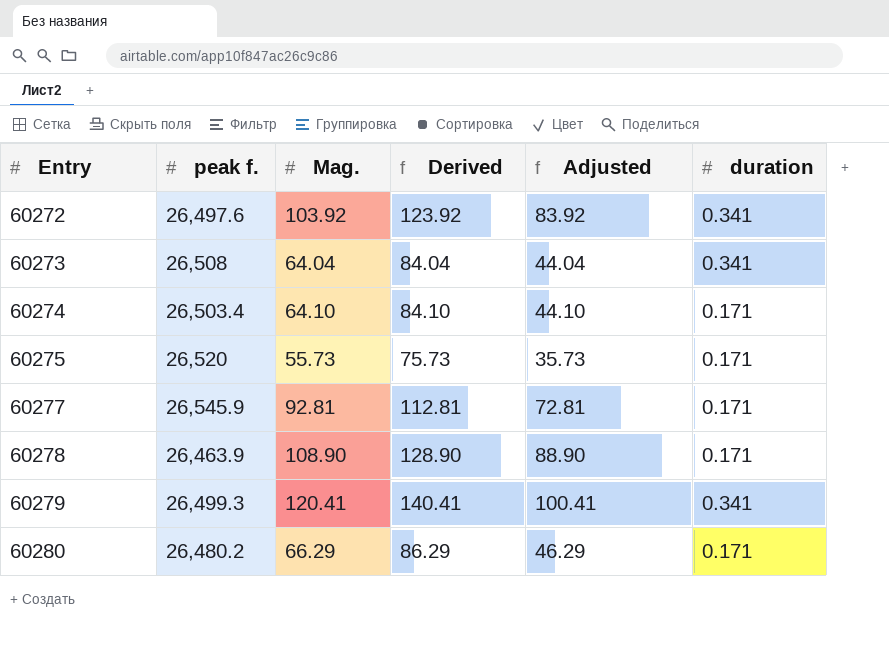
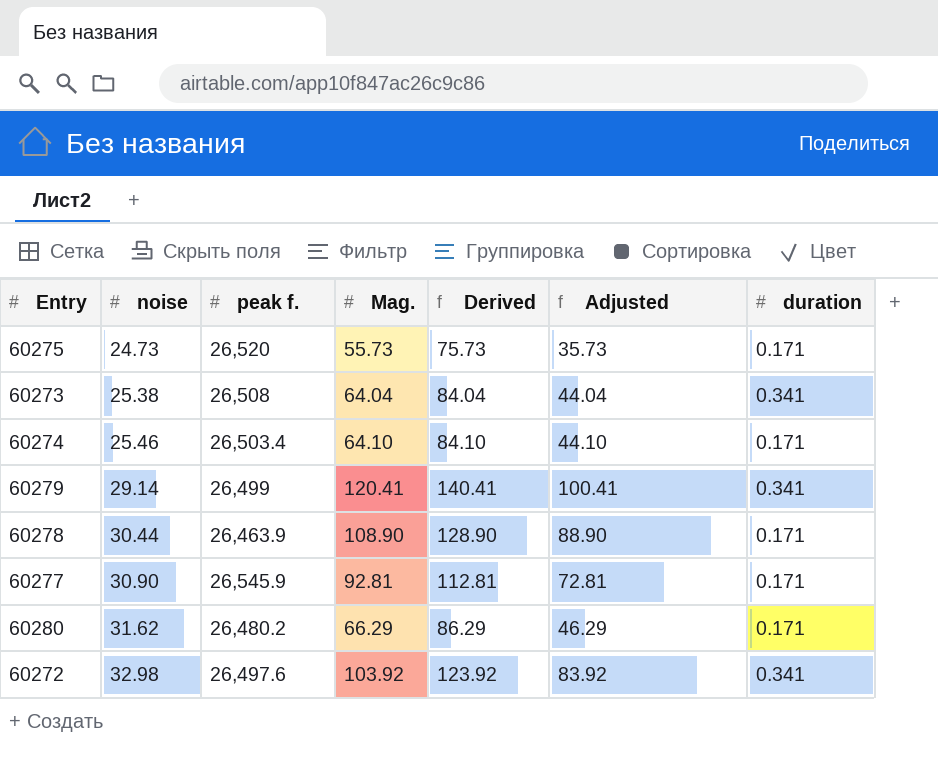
row order: Entry ascending -> noise ascending
column noise | position: none -> 2
60279 | peak f.: 26,499.3 -> 26,499

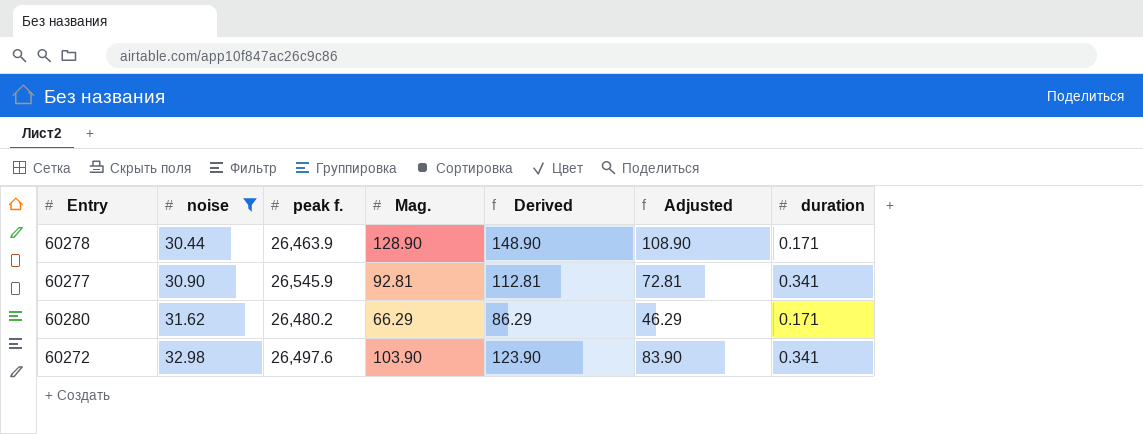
filter: none -> noise >= 30.44
60278 | Mag.: 108.90 -> 128.90
60278 | Derived: 128.90 -> 148.90
60278 | Adjusted: 88.90 -> 108.90
60277 | duration: 0.171 -> 0.341
60272 | Mag.: 103.92 -> 103.90
60272 | Derived: 123.92 -> 123.90
60272 | Adjusted: 83.92 -> 83.90

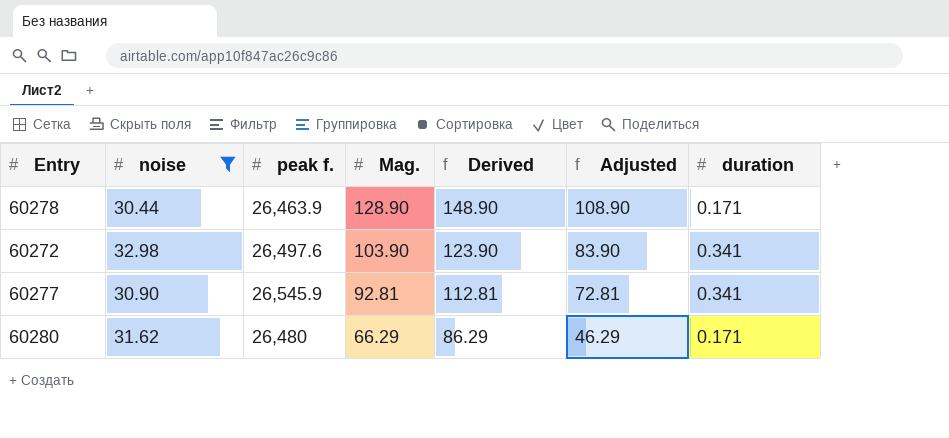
row order: noise ascending -> Mag. descending
60280 | peak f.: 26,480.2 -> 26,480

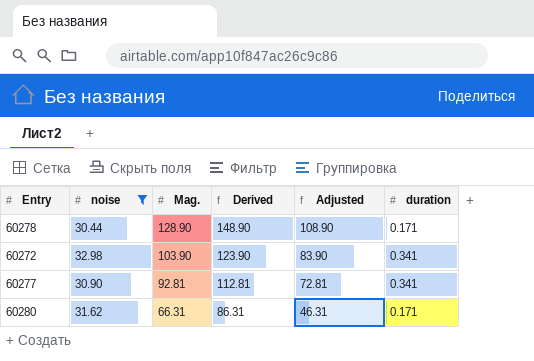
column peak f. | position: 3 -> none
60280 | Mag.: 66.29 -> 66.31
60280 | Derived: 86.29 -> 86.31
60280 | Adjusted: 46.29 -> 46.31

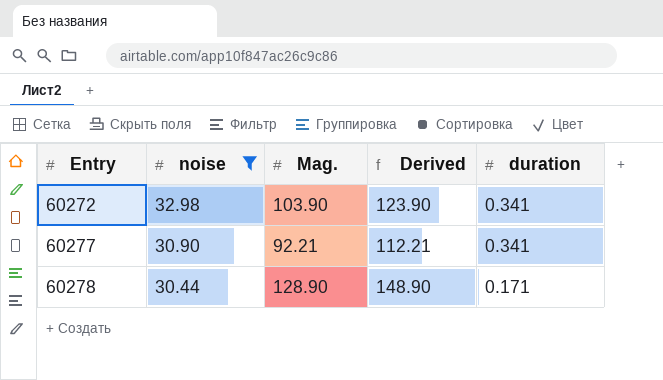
row order: Mag. descending -> Entry ascending
column Adjusted | formula: [Mag.] - 20 -> none
row 60280: 31.62 | 66.31 | 86.31 | 46.31 | 0.171 -> none
60277 | Mag.: 92.81 -> 92.21
60277 | Derived: 112.81 -> 112.21

